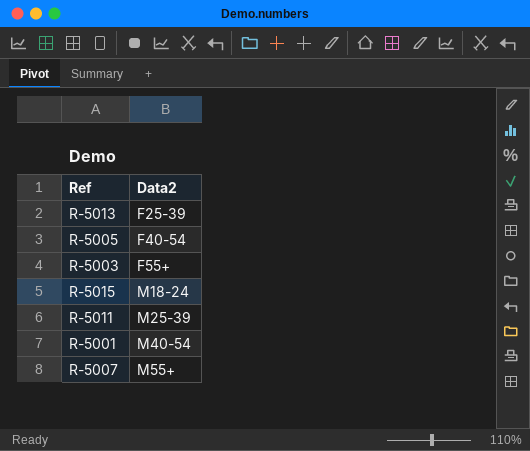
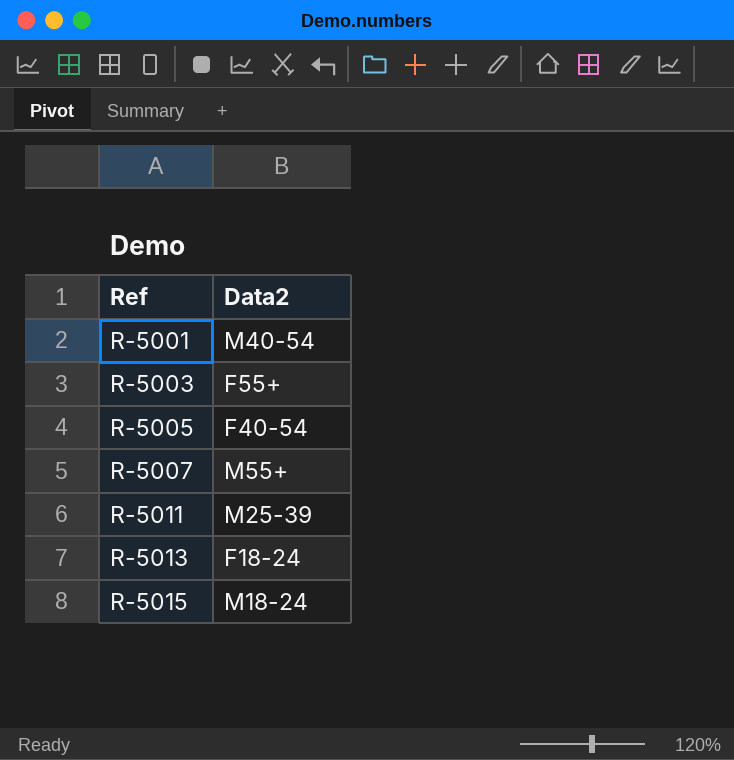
row order: Data2 ascending -> Ref ascending
R-5013 | Data2: F25-39 -> F18-24

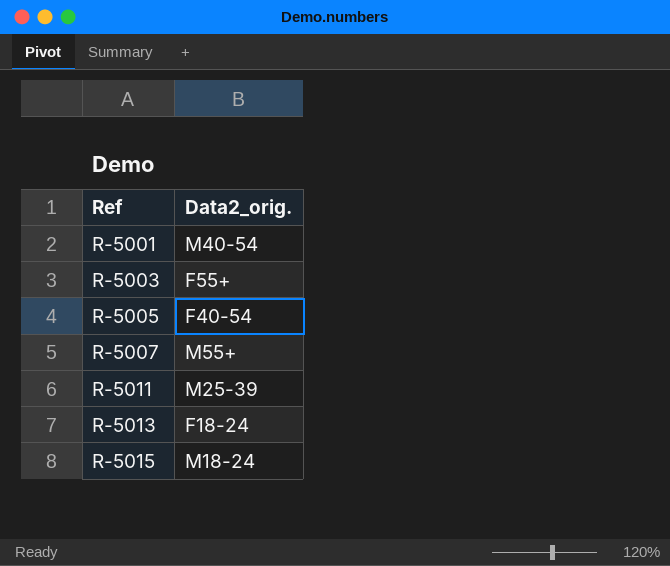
column name: Data2 -> Data2_orig.

